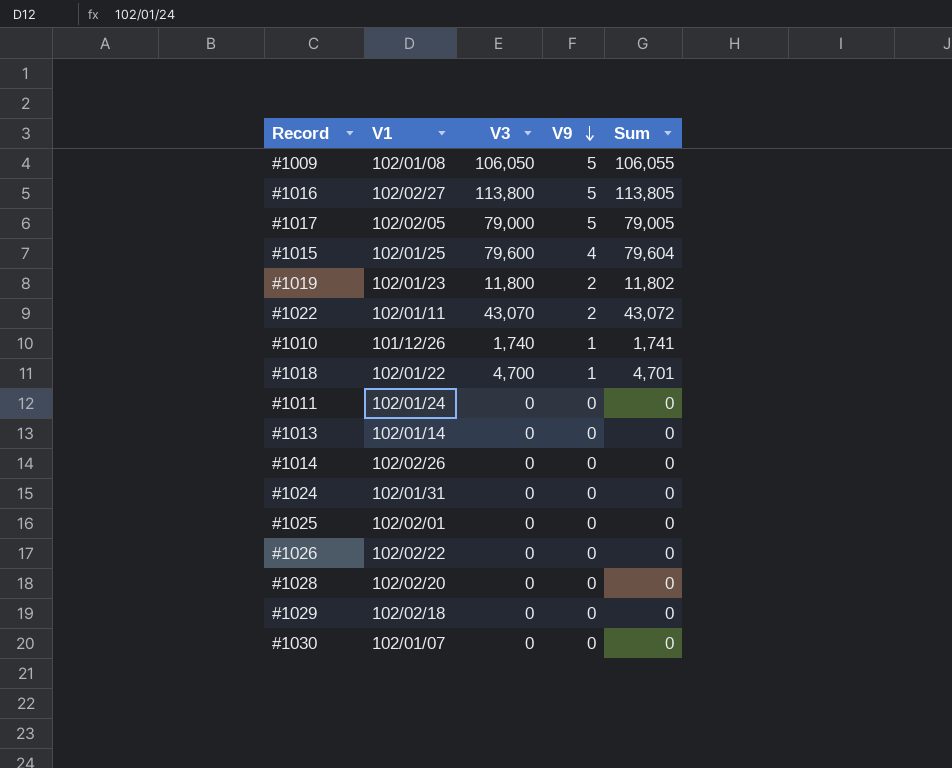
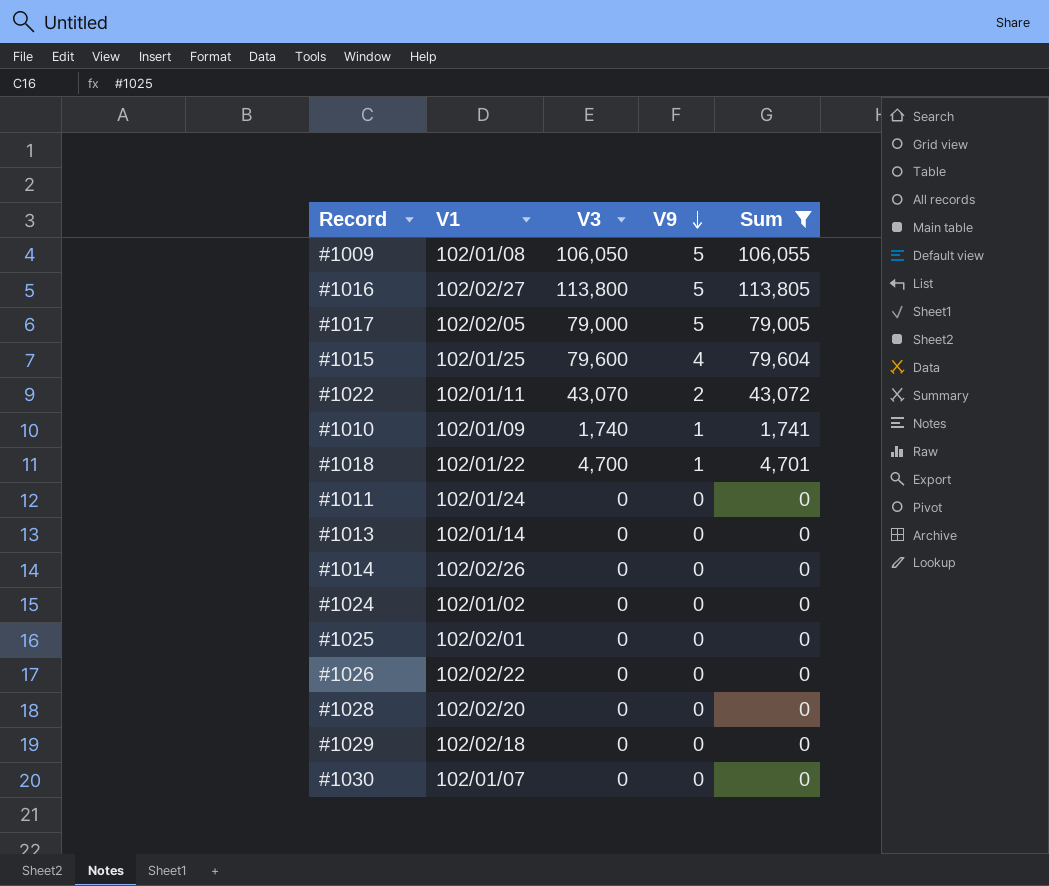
filter: none -> Sum != 11,802
#1010 | V1: 101/12/26 -> 102/01/09
#1024 | V1: 102/01/31 -> 102/01/02

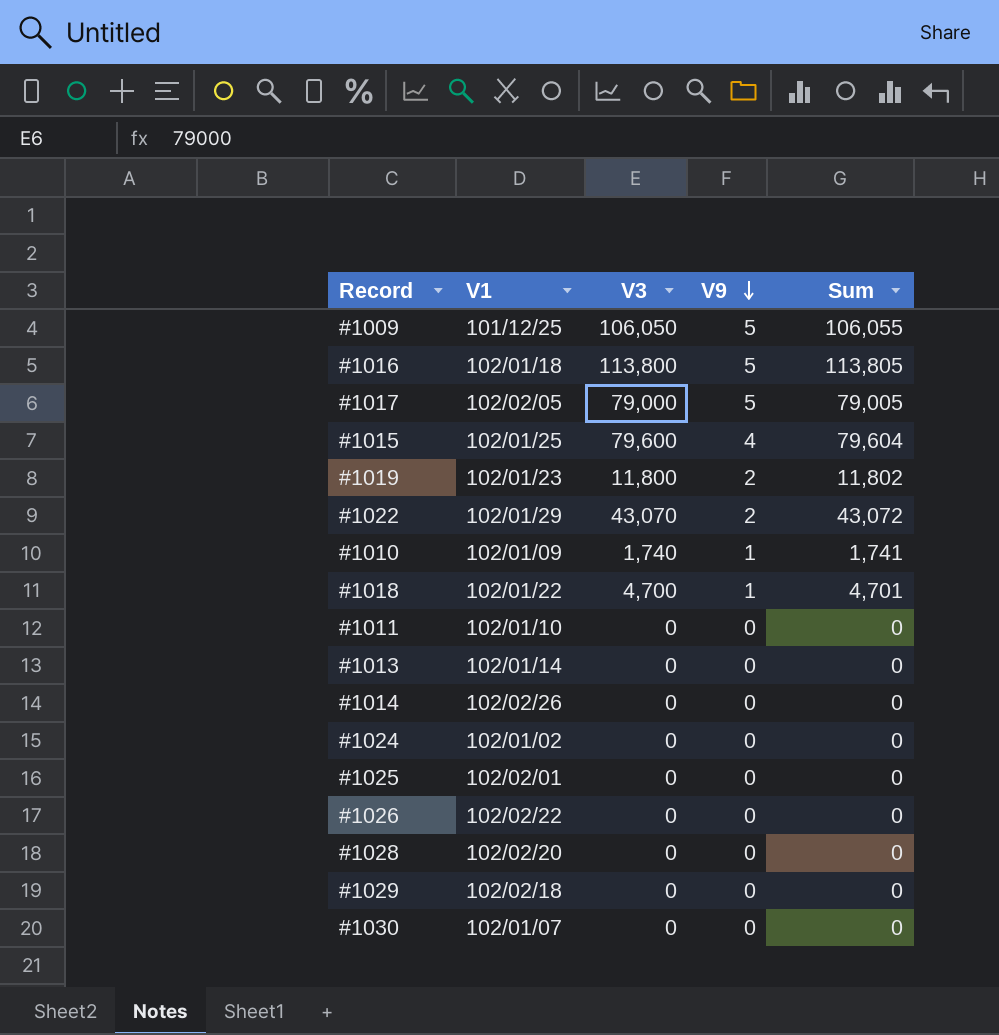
filter: Sum != 11,802 -> none
#1009 | V1: 102/01/08 -> 101/12/25
#1016 | V1: 102/02/27 -> 102/01/18
#1022 | V1: 102/01/11 -> 102/01/29
#1011 | V1: 102/01/24 -> 102/01/10

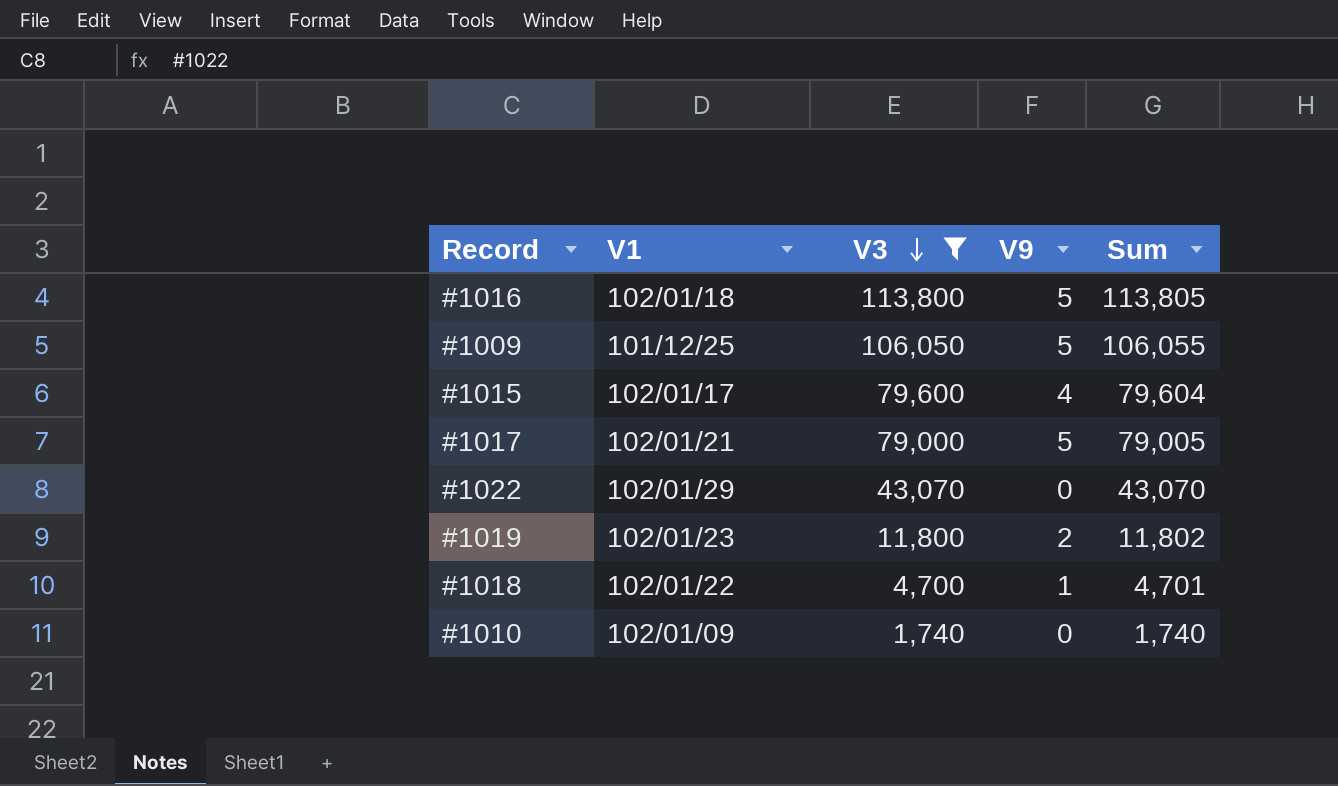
filter: none -> V3 != 0
row order: V9 descending -> V3 descending
#1015 | V1: 102/01/25 -> 102/01/17
#1017 | V1: 102/02/05 -> 102/01/21
#1022 | V9: 2 -> 0
#1022 | Sum: 43,072 -> 43,070
#1010 | V9: 1 -> 0
#1010 | Sum: 1,741 -> 1,740

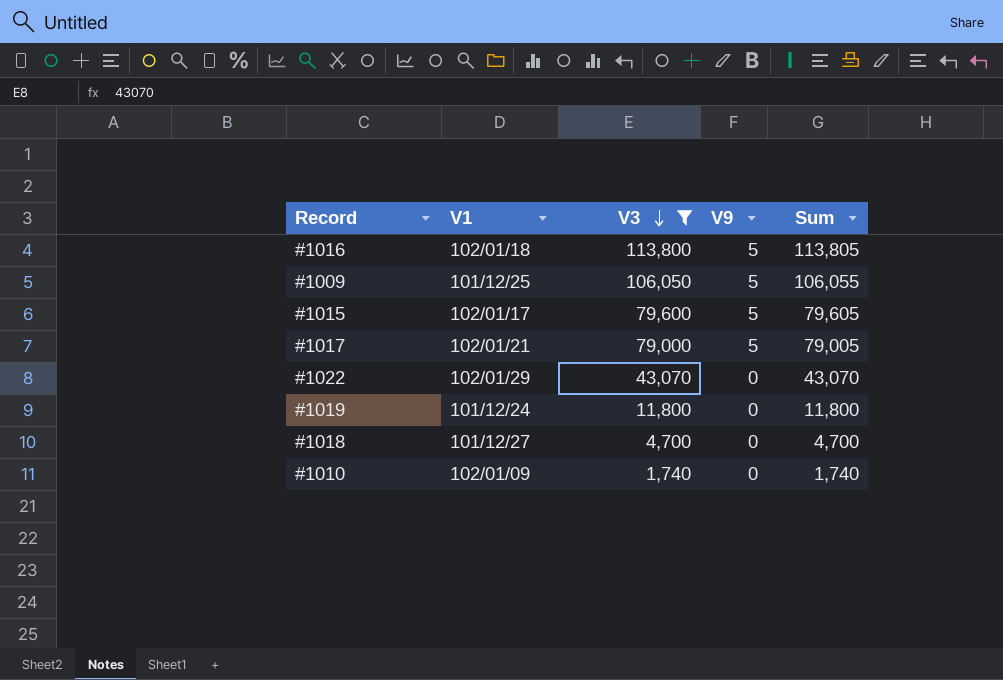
#1015 | V9: 4 -> 5
#1015 | Sum: 79,604 -> 79,605
#1019 | V1: 102/01/23 -> 101/12/24
#1019 | V9: 2 -> 0
#1019 | Sum: 11,802 -> 11,800
#1018 | V1: 102/01/22 -> 101/12/27
#1018 | V9: 1 -> 0
#1018 | Sum: 4,701 -> 4,700

